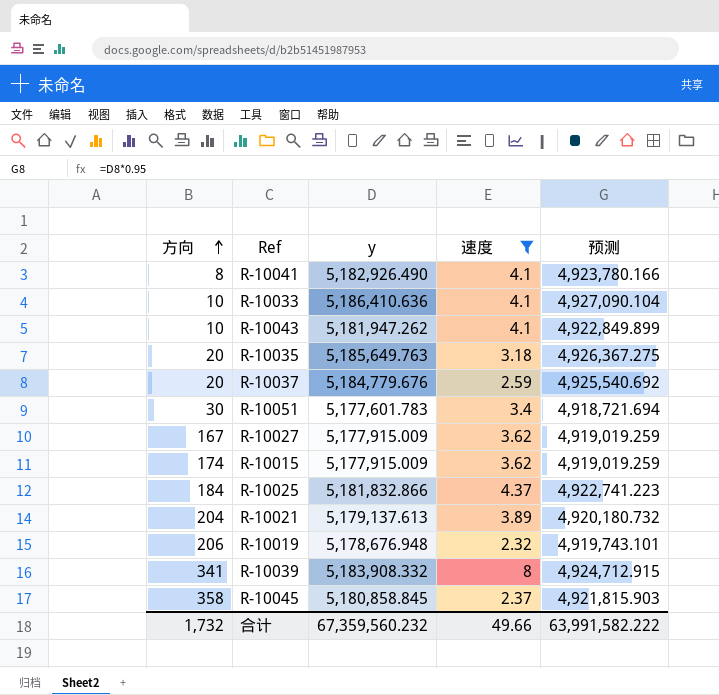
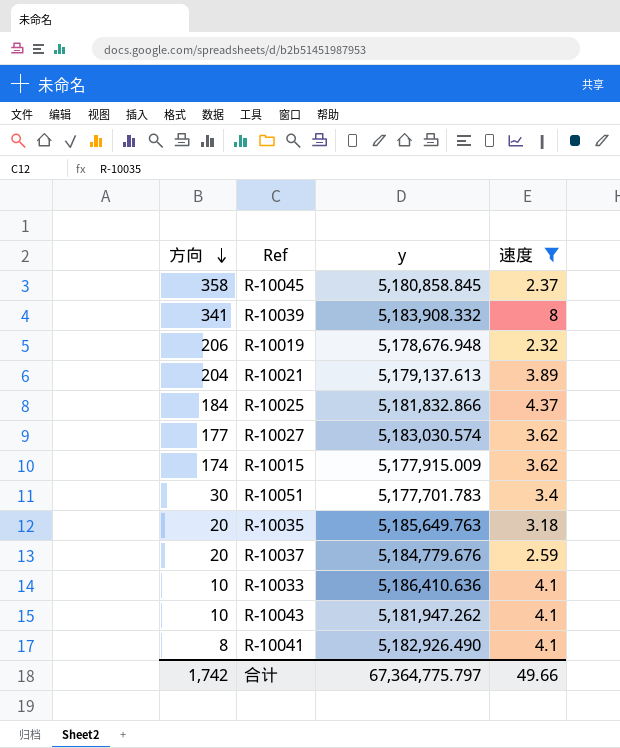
row order: 方向 ascending -> 方向 descending
column 预测 | formula: [y] * 0.95 -> none
R-10027 | 方向: 167 -> 177
R-10027 | y: 5,177,915.009 -> 5,183,030.574
R-10051 | y: 5,177,601.783 -> 5,177,701.783
合计 | 方向: 1,732 -> 1,742
合计 | y: 67,359,560.232 -> 67,364,775.797

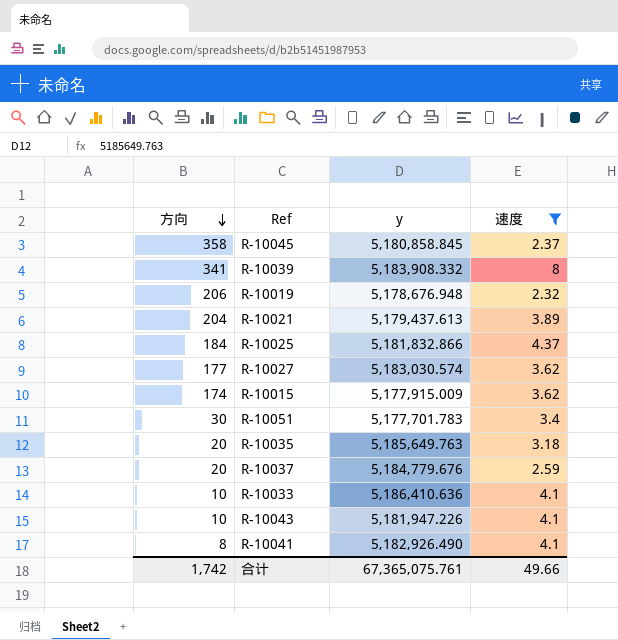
R-10021 | y: 5,179,137.613 -> 5,179,437.613
R-10043 | y: 5,181,947.262 -> 5,181,947.226
合计 | y: 67,364,775.797 -> 67,365,075.761

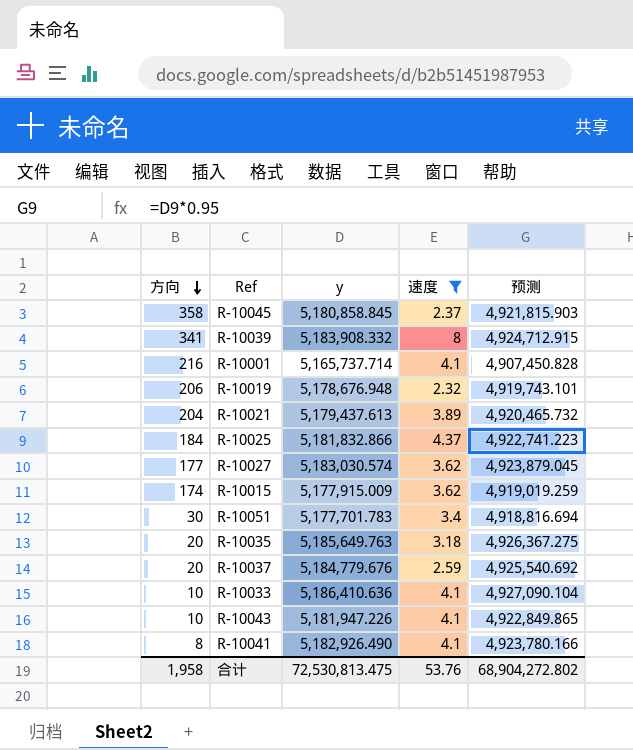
column 预测 | formula: none -> [y] * 0.95
row R-10001: none -> 216 | 5,165,737.714 | 4.1 | 4,907,450.828
合计 | 方向: 1,742 -> 1,958
合计 | y: 67,365,075.761 -> 72,530,813.475
合计 | 速度: 49.66 -> 53.76

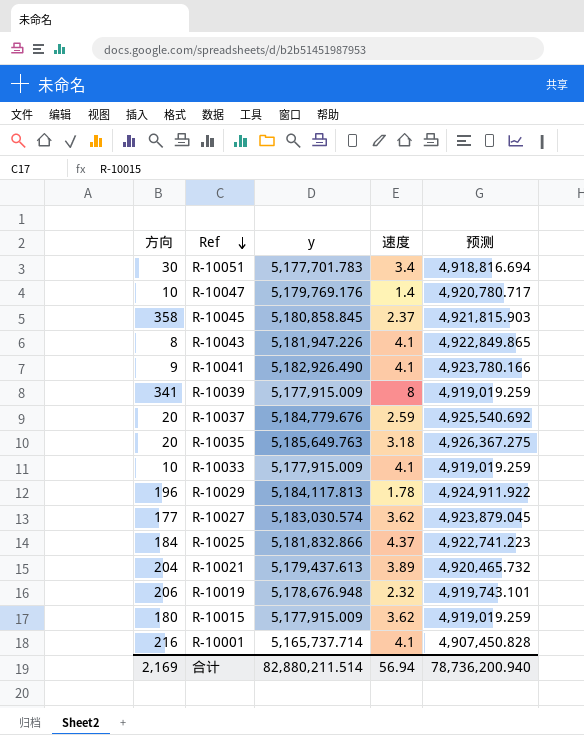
filter: 速度 >= 2.32 -> none
row order: 方向 descending -> Ref descending
R-10043 | 方向: 10 -> 8
R-10041 | 方向: 8 -> 9
R-10039 | y: 5,183,908.332 -> 5,177,915.009
R-10039 | 预测: 4,924,712.915 -> 4,919,019.259
R-10033 | y: 5,186,410.636 -> 5,177,915.009
R-10033 | 预测: 4,927,090.104 -> 4,919,019.259
R-10015 | 方向: 174 -> 180
合计 | 方向: 1,958 -> 2,169
合计 | y: 72,530,813.475 -> 82,880,211.514
合计 | 速度: 53.76 -> 56.94
合计 | 预测: 68,904,272.802 -> 78,736,200.940

